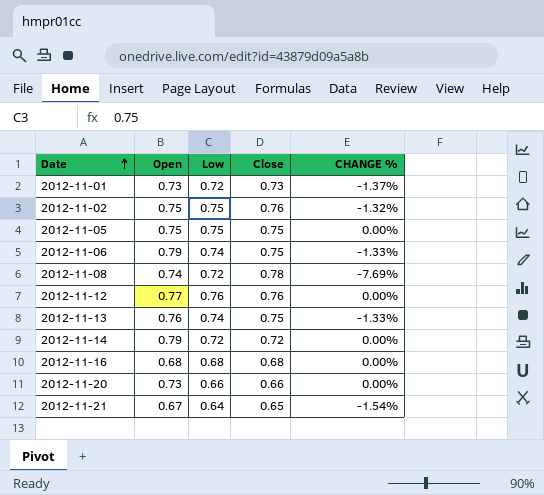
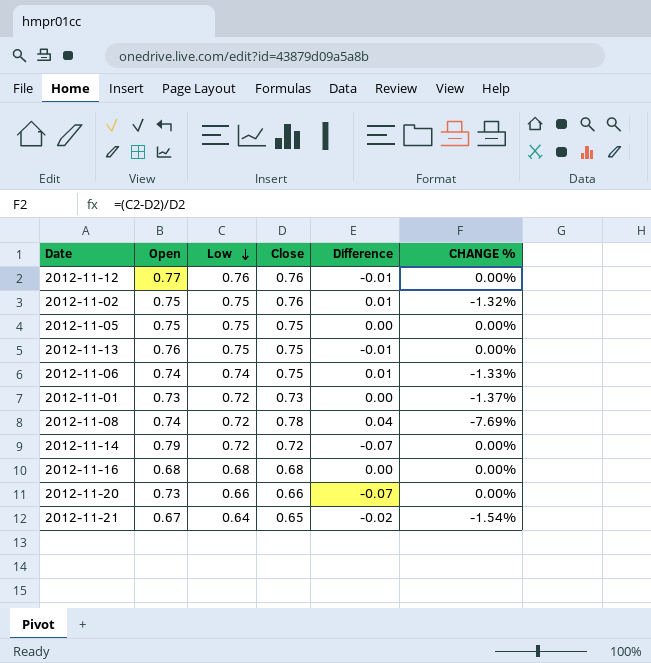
row order: Date ascending -> Low descending
column Difference | formula: none -> [Close] - [Open]
2012-11-13 | Low: 0.74 -> 0.75
2012-11-13 | CHANGE %: -1.33% -> 0.00%
2012-11-06 | Open: 0.79 -> 0.74

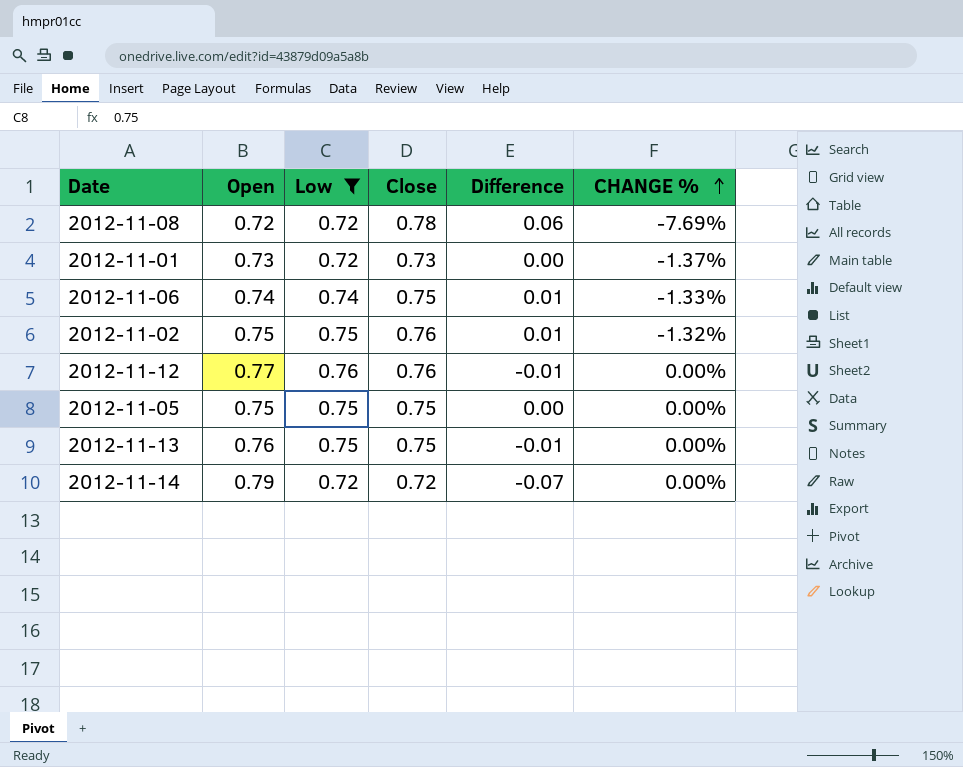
filter: none -> Low >= 0.72
row order: Low descending -> CHANGE % ascending
2012-11-08 | Open: 0.74 -> 0.72
2012-11-08 | Difference: 0.04 -> 0.06

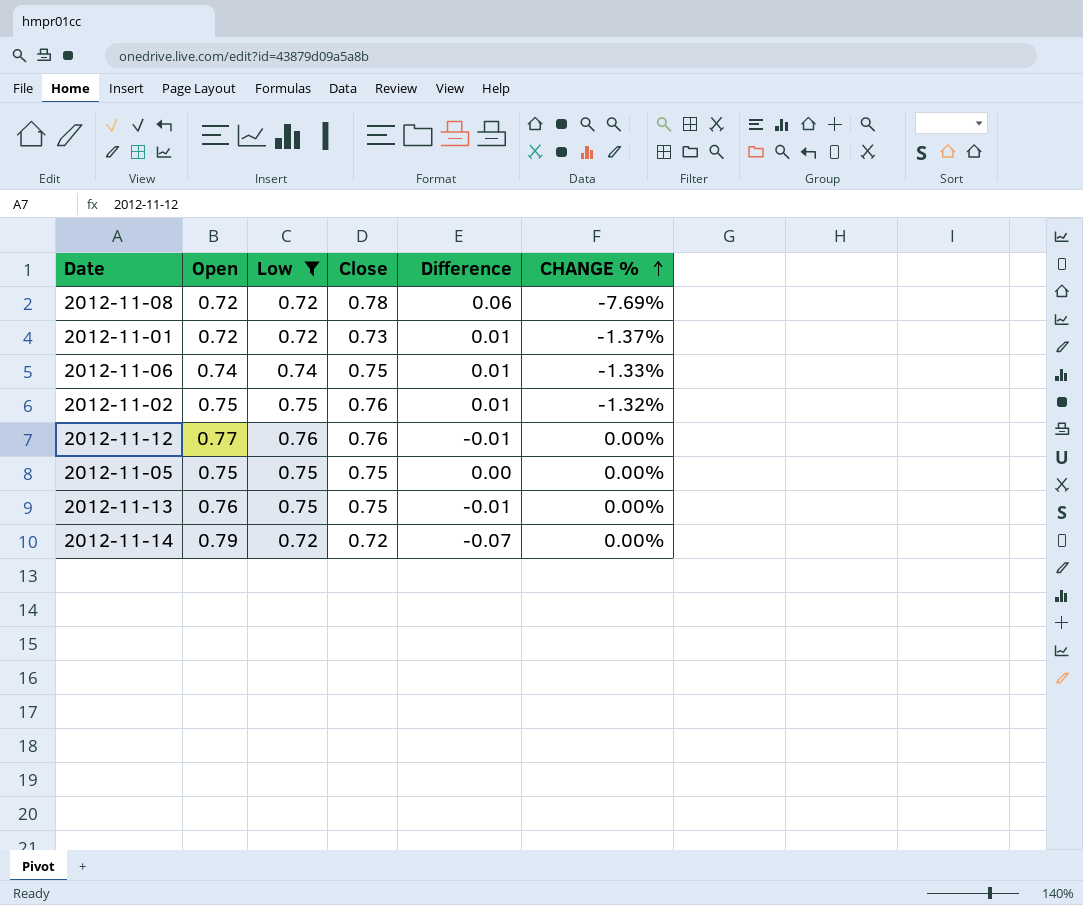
2012-11-01 | Open: 0.73 -> 0.72
2012-11-01 | Difference: 0.00 -> 0.01

